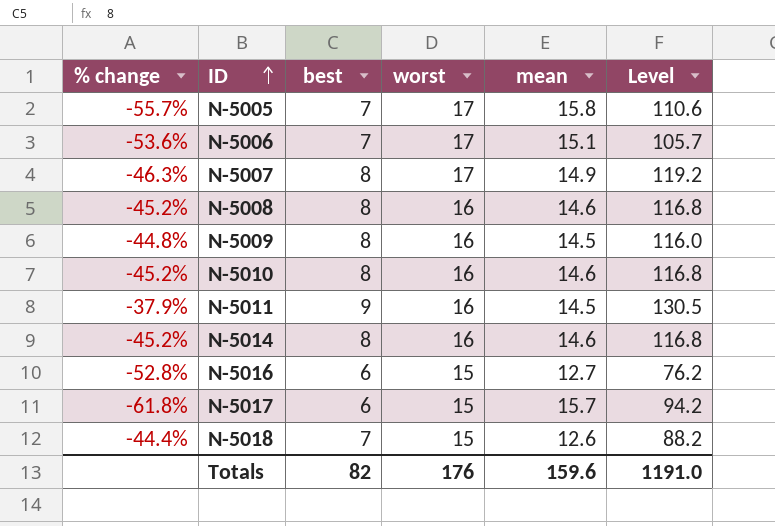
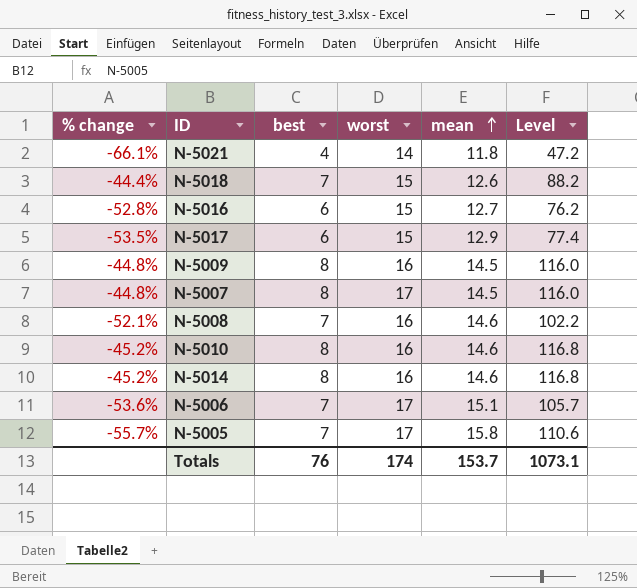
row order: ID ascending -> mean ascending
row N-5011: -37.9% | 9 | 16 | 14.5 | 130.5 -> none
row N-5021: none -> -66.1% | 4 | 14 | 11.8 | 47.2
N-5017 | % change: -61.8% -> -53.5%
N-5017 | mean: 15.7 -> 12.9
N-5017 | Level: 94.2 -> 77.4
N-5007 | % change: -46.3% -> -44.8%
N-5007 | mean: 14.9 -> 14.5
N-5007 | Level: 119.2 -> 116.0
N-5008 | % change: -45.2% -> -52.1%
N-5008 | best: 8 -> 7
N-5008 | Level: 116.8 -> 102.2
Totals | best: 82 -> 76
Totals | worst: 176 -> 174
Totals | mean: 159.6 -> 153.7
Totals | Level: 1191.0 -> 1073.1

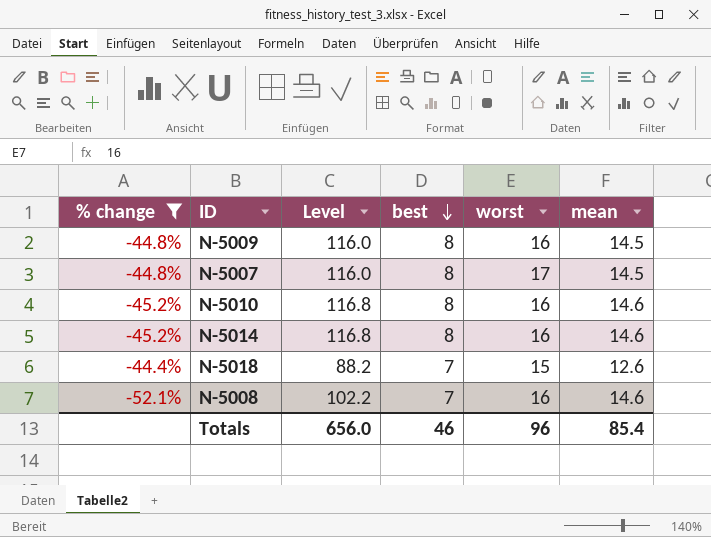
filter: none -> % change >= -52.1%
row order: mean ascending -> best descending
column Level | position: 6 -> 3
Totals | Level: 1073.1 -> 656.0
Totals | best: 76 -> 46
Totals | worst: 174 -> 96
Totals | mean: 153.7 -> 85.4

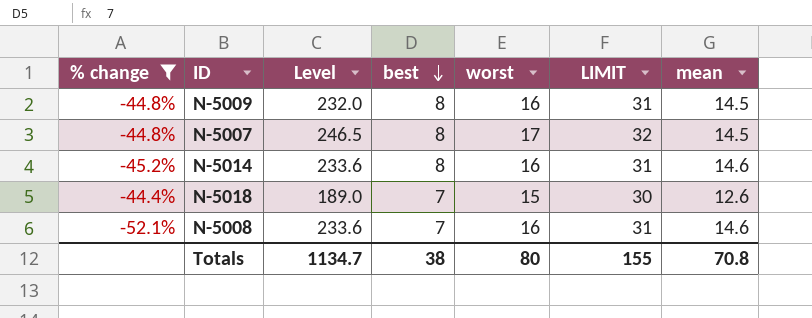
column Level | formula: [best] * [mean] -> [worst] * [mean]
column LIMIT | formula: none -> [worst] + 15
row N-5010: -45.2% | 116.8 | 8 | 16 | 14.6 -> none
Totals | Level: 656.0 -> 1134.7
Totals | best: 46 -> 38
Totals | worst: 96 -> 80
Totals | mean: 85.4 -> 70.8

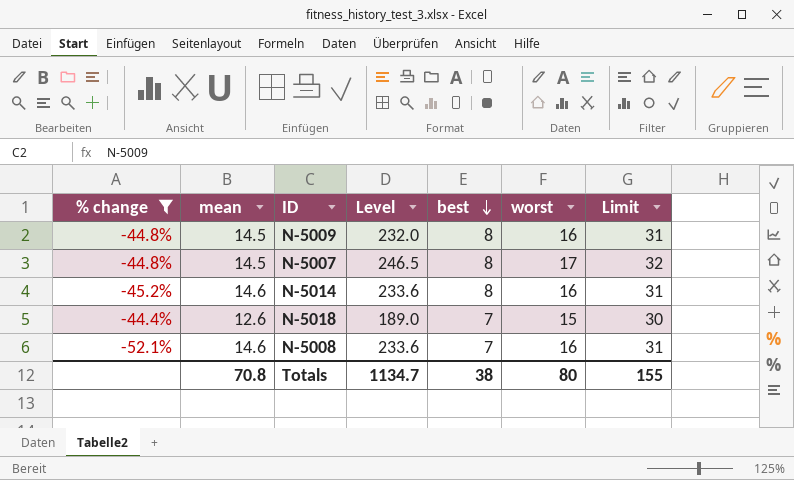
column mean | position: 7 -> 2
column name: LIMIT -> Limit

